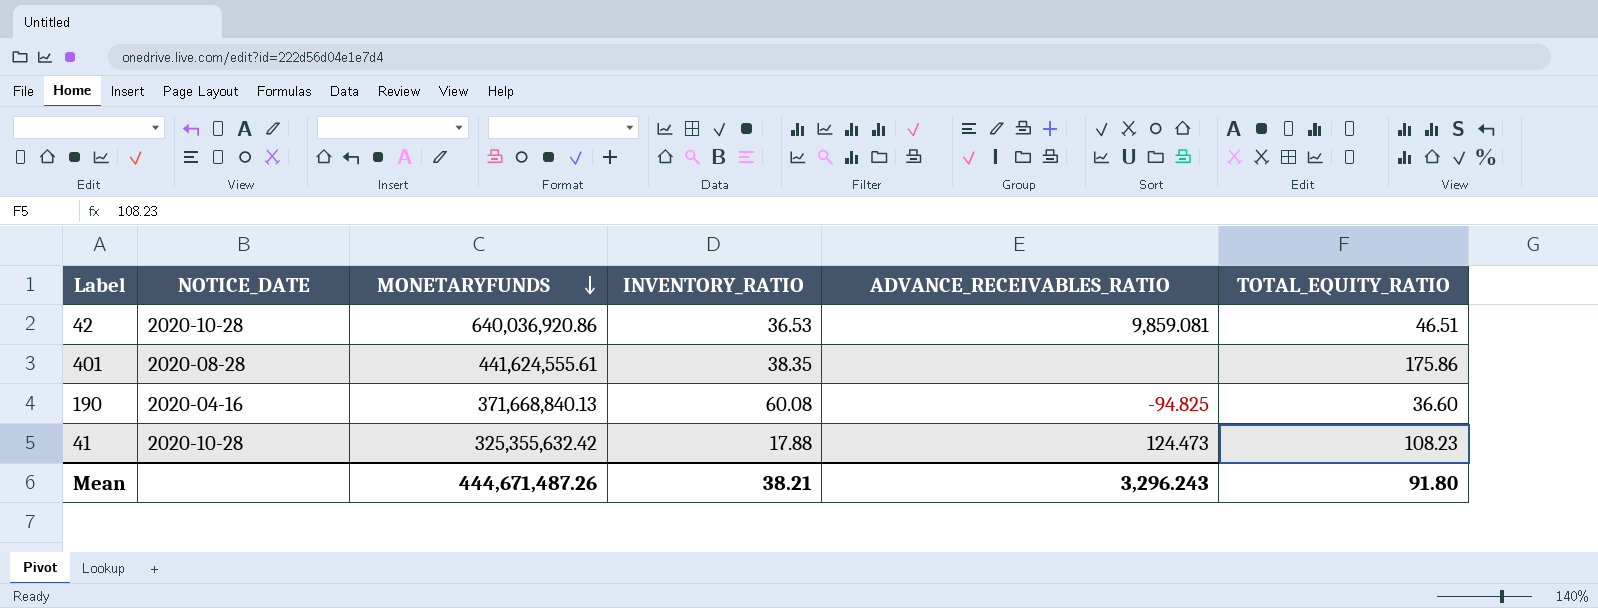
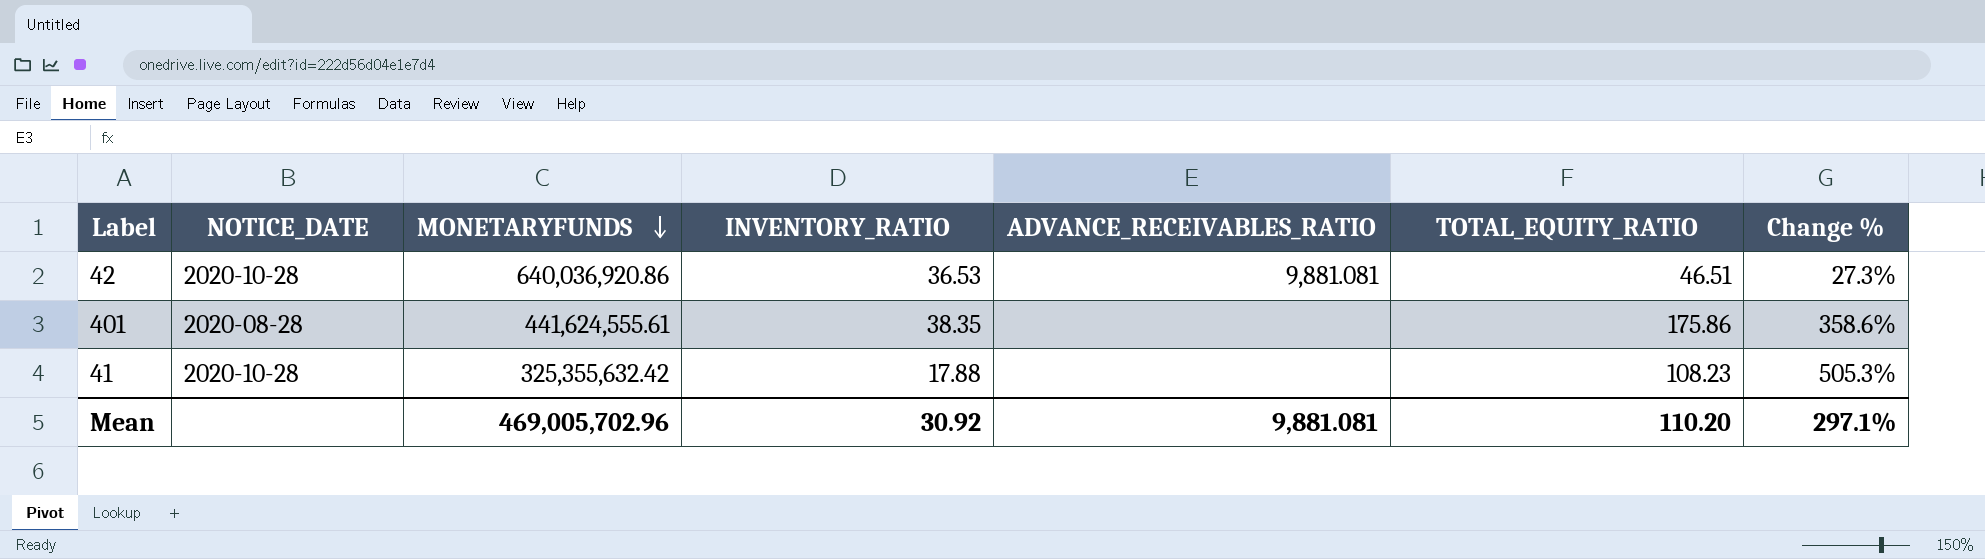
column Change % | formula: none -> ([TOTAL_EQUITY_RATIO] - [INVENTORY_RATIO]) / [INVENTORY_RATIO]
row 190: 2020-04-16 | 371,668,840.13 | 60.08 | -94.825 | 36.60 -> none
42 | ADVANCE_RECEIVABLES_RATIO: 9,859.081 -> 9,881.081
41 | ADVANCE_RECEIVABLES_RATIO: 124.473 -> none
Mean | MONETARYFUNDS: 444,671,487.26 -> 469,005,702.96
Mean | INVENTORY_RATIO: 38.21 -> 30.92
Mean | ADVANCE_RECEIVABLES_RATIO: 3,296.243 -> 9,881.081
Mean | TOTAL_EQUITY_RATIO: 91.80 -> 110.20

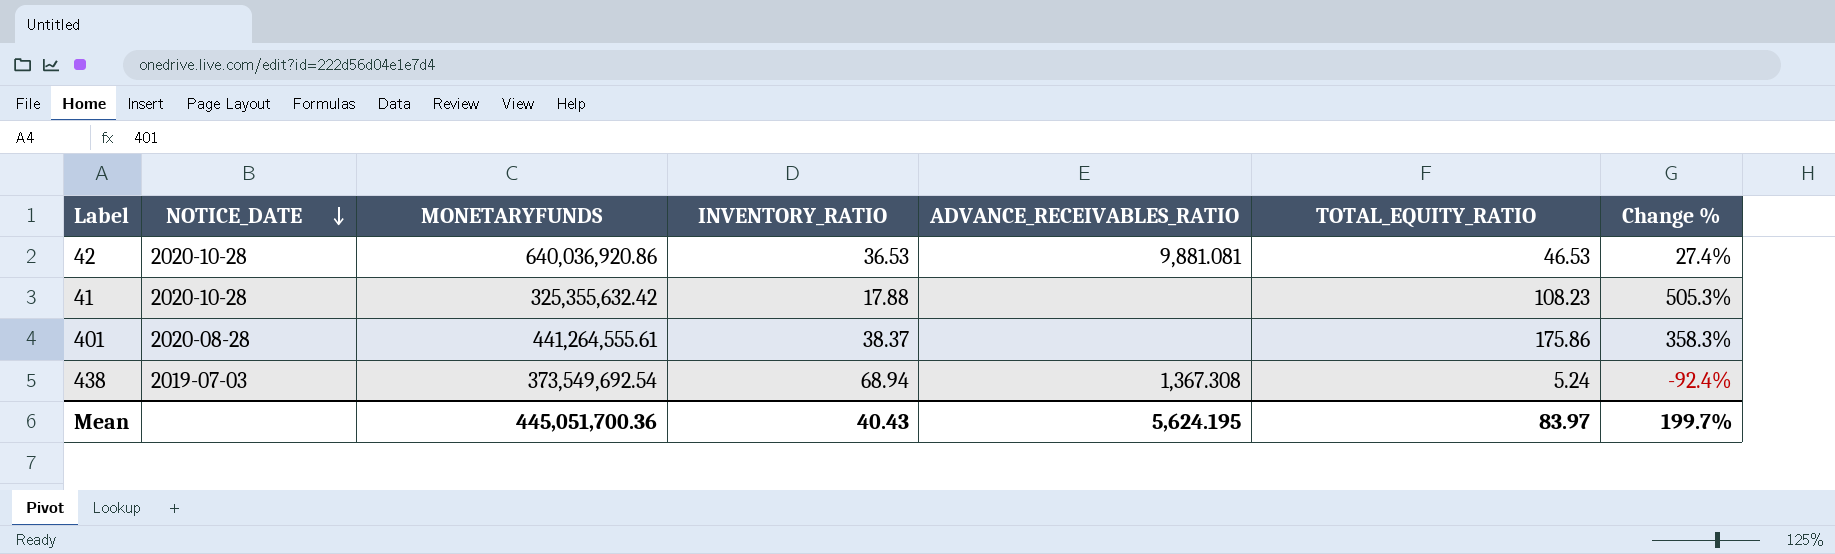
row order: MONETARYFUNDS descending -> NOTICE_DATE descending
42 | TOTAL_EQUITY_RATIO: 46.51 -> 46.53
42 | Change %: 27.3% -> 27.4%
401 | MONETARYFUNDS: 441,624,555.61 -> 441,264,555.61
401 | INVENTORY_RATIO: 38.35 -> 38.37
401 | Change %: 358.6% -> 358.3%
row 438: none -> 2019-07-03 | 373,549,692.54 | 68.94 | 1,367.308 | 5.24 | -92.4%
Mean | MONETARYFUNDS: 469,005,702.96 -> 445,051,700.36
Mean | INVENTORY_RATIO: 30.92 -> 40.43
Mean | ADVANCE_RECEIVABLES_RATIO: 9,881.081 -> 5,624.195
Mean | TOTAL_EQUITY_RATIO: 110.20 -> 83.97
Mean | Change %: 297.1% -> 199.7%

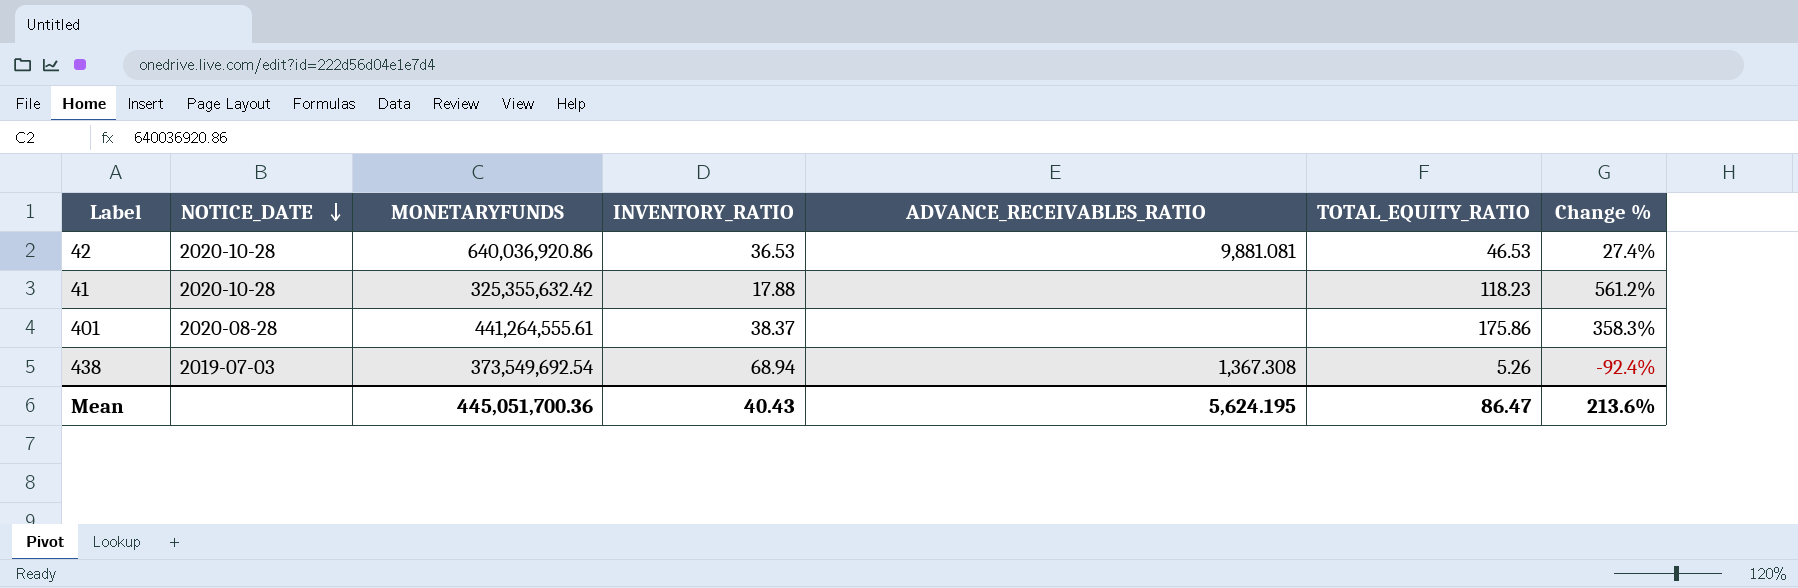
41 | TOTAL_EQUITY_RATIO: 108.23 -> 118.23
41 | Change %: 505.3% -> 561.2%
438 | TOTAL_EQUITY_RATIO: 5.24 -> 5.26
Mean | TOTAL_EQUITY_RATIO: 83.97 -> 86.47
Mean | Change %: 199.7% -> 213.6%

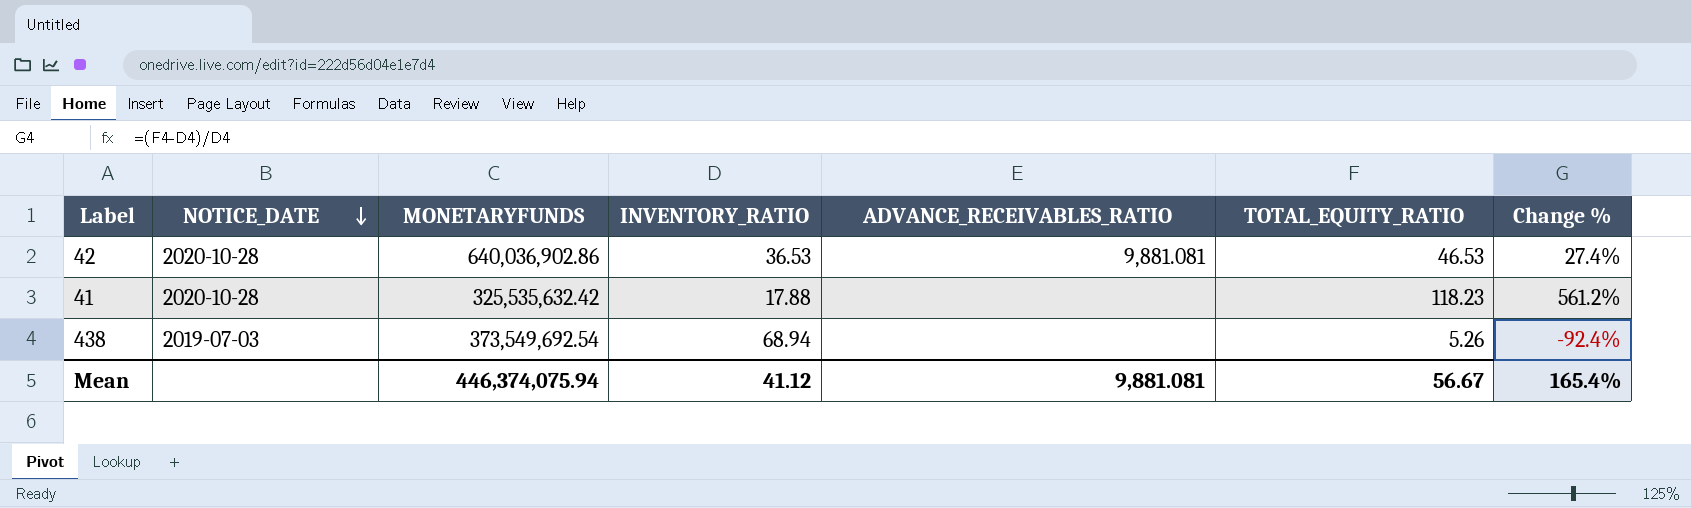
row 401: 2020-08-28 | 441,264,555.61 | 38.37 | none | 175.86 | 358.3% -> none
42 | MONETARYFUNDS: 640,036,920.86 -> 640,036,902.86
41 | MONETARYFUNDS: 325,355,632.42 -> 325,535,632.42
438 | ADVANCE_RECEIVABLES_RATIO: 1,367.308 -> none
Mean | MONETARYFUNDS: 445,051,700.36 -> 446,374,075.94
Mean | INVENTORY_RATIO: 40.43 -> 41.12
Mean | ADVANCE_RECEIVABLES_RATIO: 5,624.195 -> 9,881.081
Mean | TOTAL_EQUITY_RATIO: 86.47 -> 56.67
Mean | Change %: 213.6% -> 165.4%

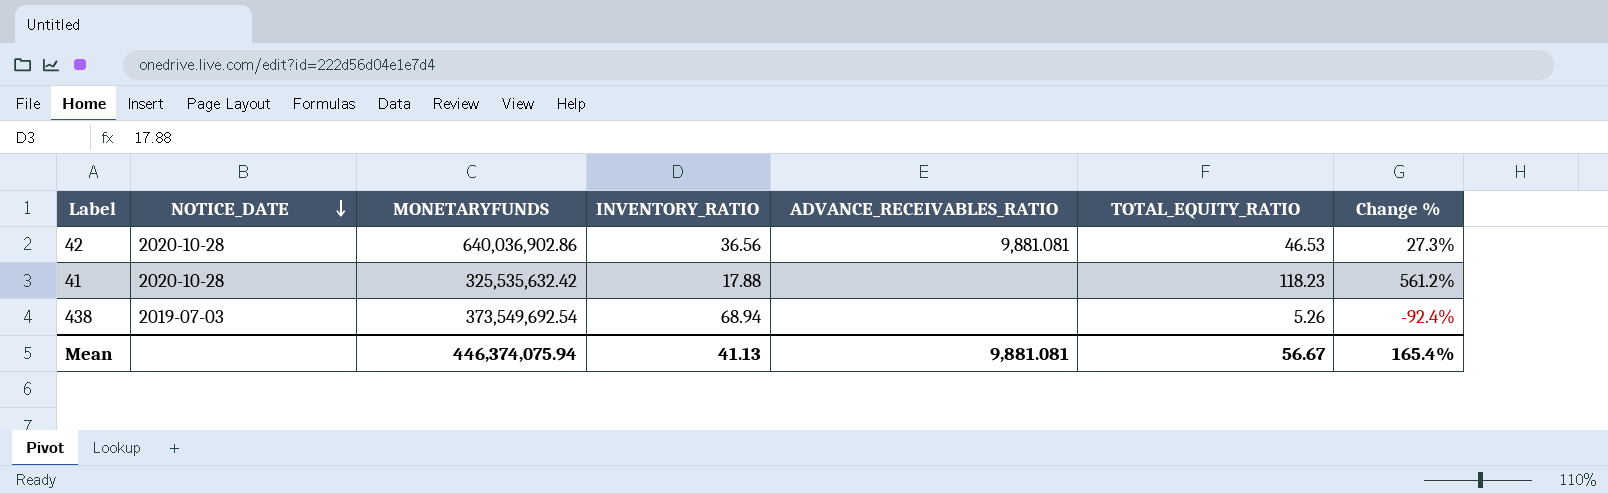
42 | INVENTORY_RATIO: 36.53 -> 36.56
42 | Change %: 27.4% -> 27.3%
Mean | INVENTORY_RATIO: 41.12 -> 41.13

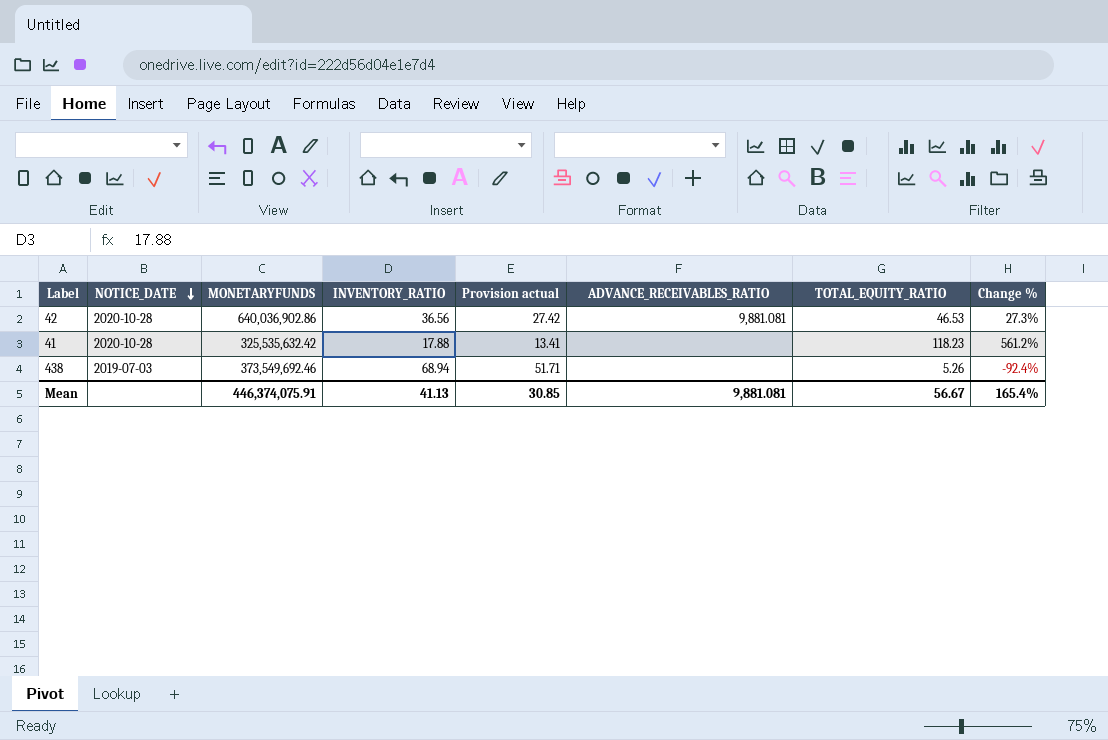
column Provision actual | formula: none -> [INVENTORY_RATIO] * 0.75
438 | MONETARYFUNDS: 373,549,692.54 -> 373,549,692.46
Mean | MONETARYFUNDS: 446,374,075.94 -> 446,374,075.91

